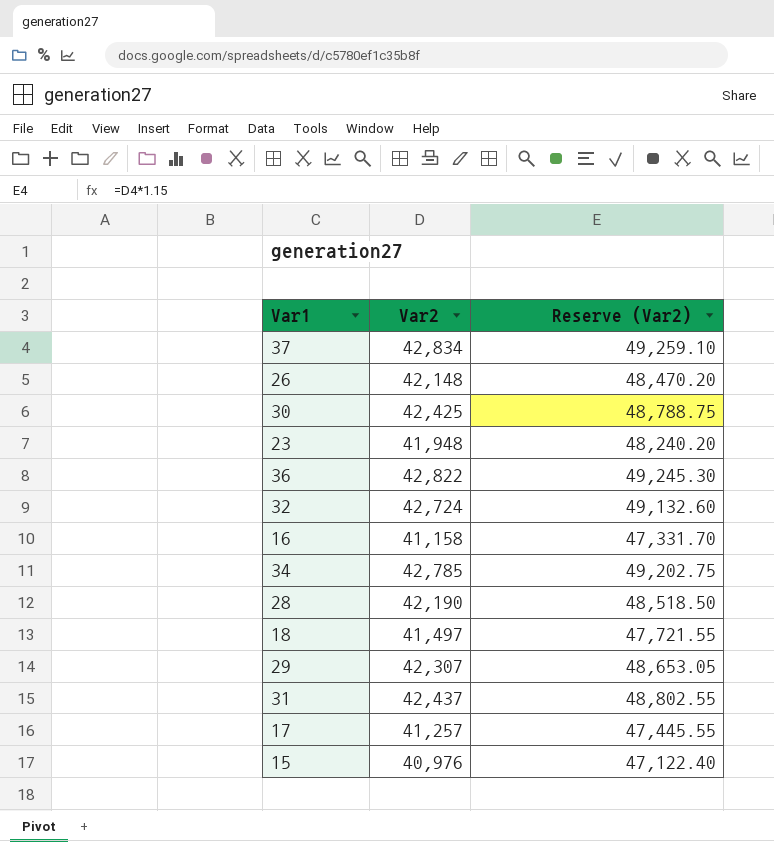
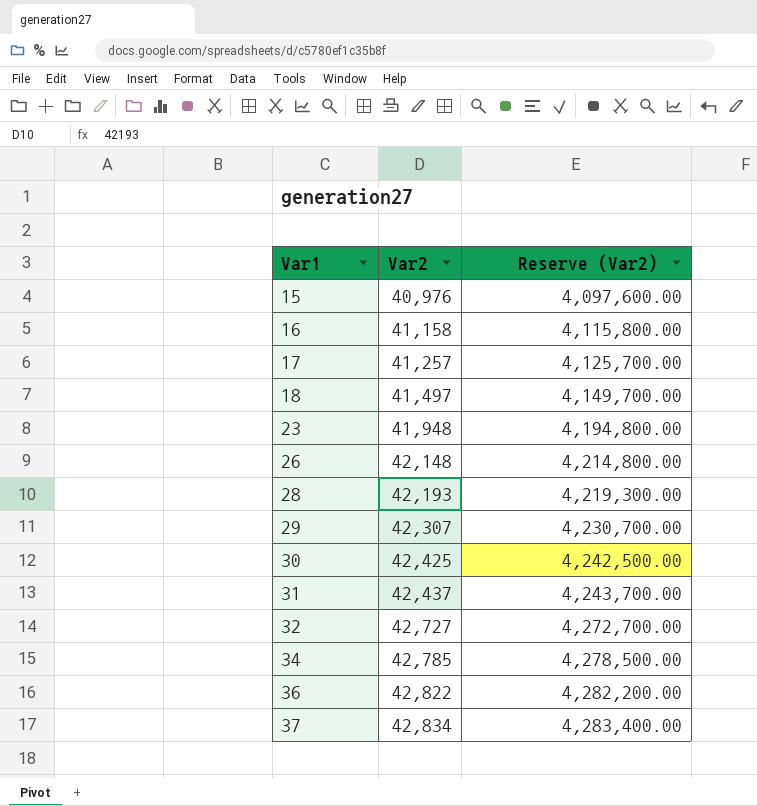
row order: none -> Var1 ascending
column Reserve (Var2) | formula: [Var2] * 1.15 -> [Var2] * 100
28 | Var2: 42,190 -> 42,193
32 | Var2: 42,724 -> 42,727

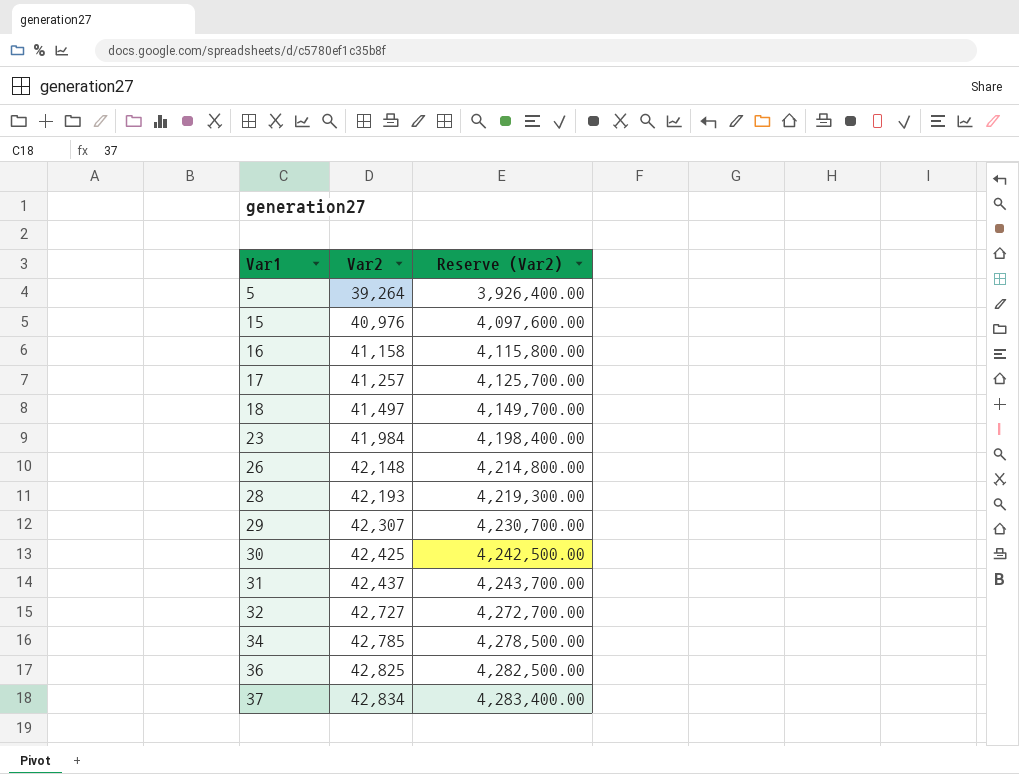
row 5: none -> 39,264 | 3,926,400.00
23 | Var2: 41,948 -> 41,984
23 | Reserve (Var2): 4,194,800.00 -> 4,198,400.00
36 | Var2: 42,822 -> 42,825
36 | Reserve (Var2): 4,282,200.00 -> 4,282,500.00

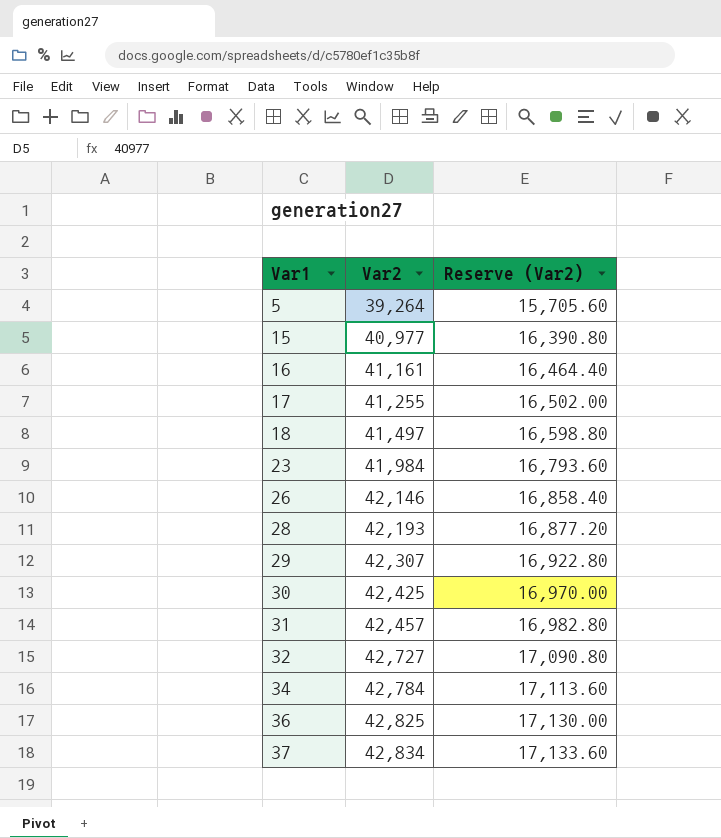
column Reserve (Var2) | formula: [Var2] * 100 -> [Var2] * 0.4
15 | Var2: 40,976 -> 40,977
16 | Var2: 41,158 -> 41,161
17 | Var2: 41,257 -> 41,255
26 | Var2: 42,148 -> 42,146
31 | Var2: 42,437 -> 42,457
34 | Var2: 42,785 -> 42,784

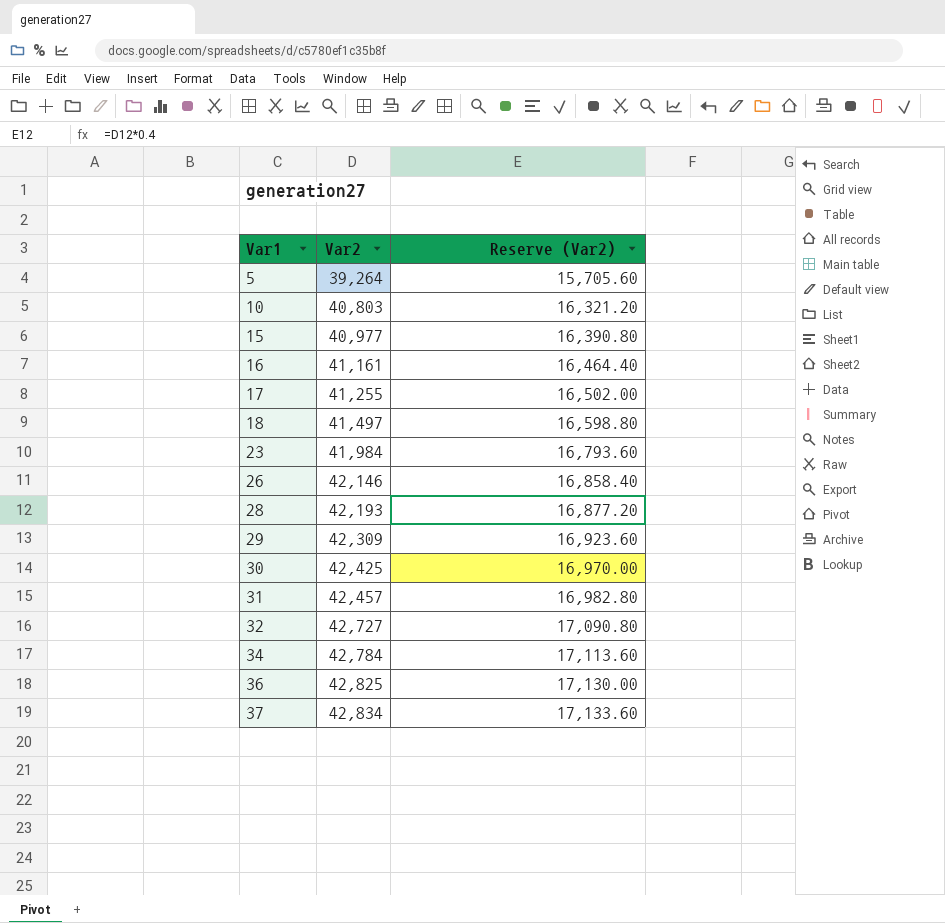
row 10: none -> 40,803 | 16,321.20
29 | Var2: 42,307 -> 42,309
29 | Reserve (Var2): 16,922.80 -> 16,923.60

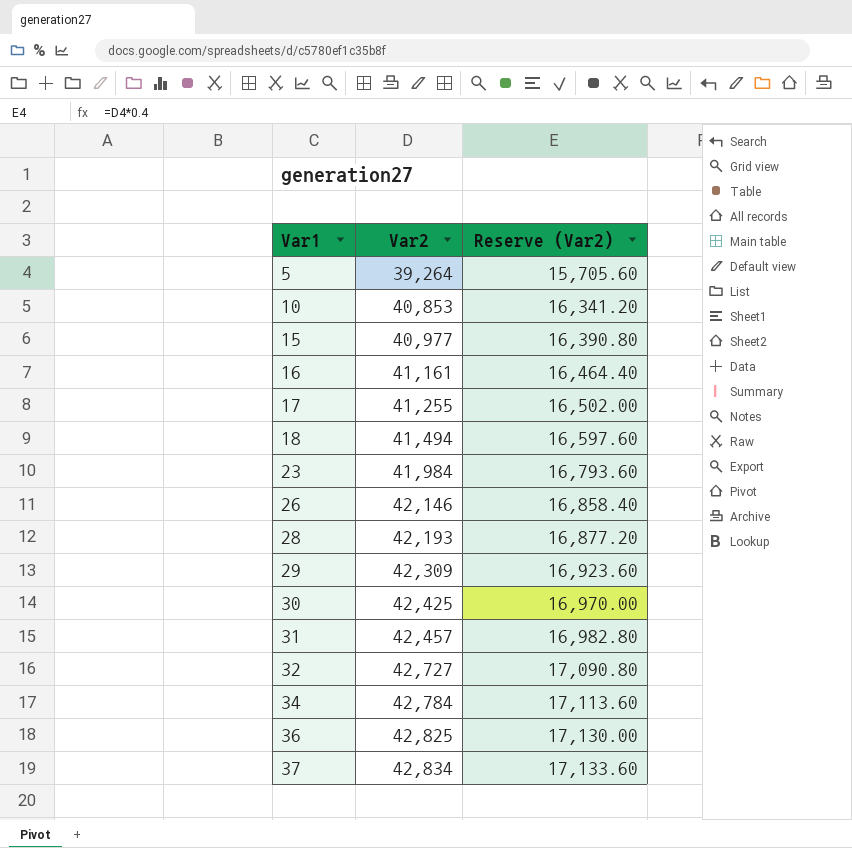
10 | Var2: 40,803 -> 40,853
10 | Reserve (Var2): 16,321.20 -> 16,341.20
18 | Var2: 41,497 -> 41,494
18 | Reserve (Var2): 16,598.80 -> 16,597.60

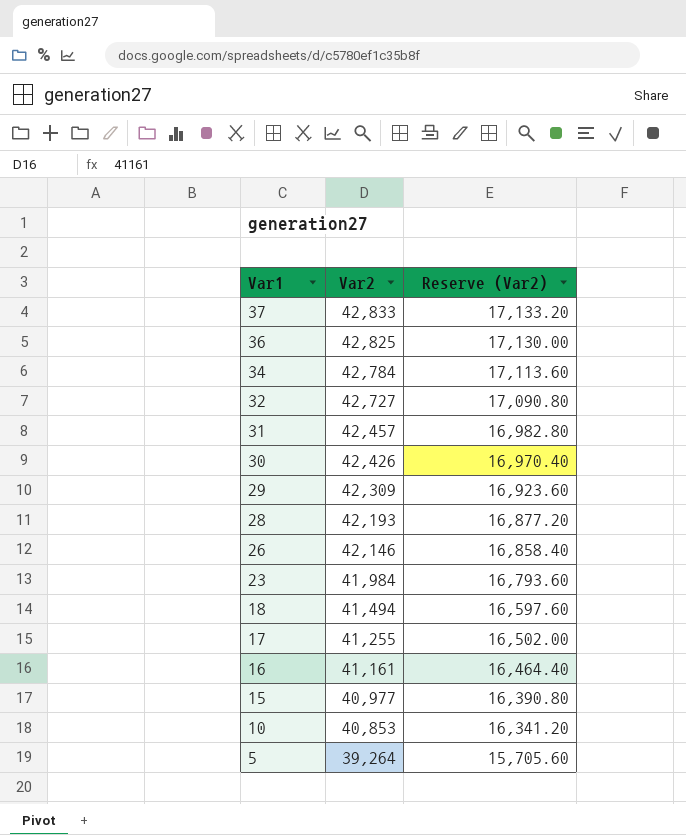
row order: Var1 ascending -> Var1 descending
37 | Var2: 42,834 -> 42,833
37 | Reserve (Var2): 17,133.60 -> 17,133.20
30 | Var2: 42,425 -> 42,426
30 | Reserve (Var2): 16,970.00 -> 16,970.40

